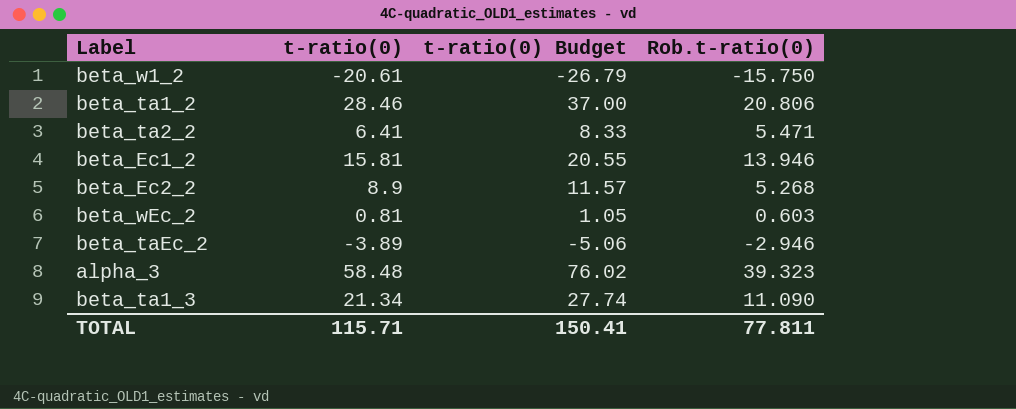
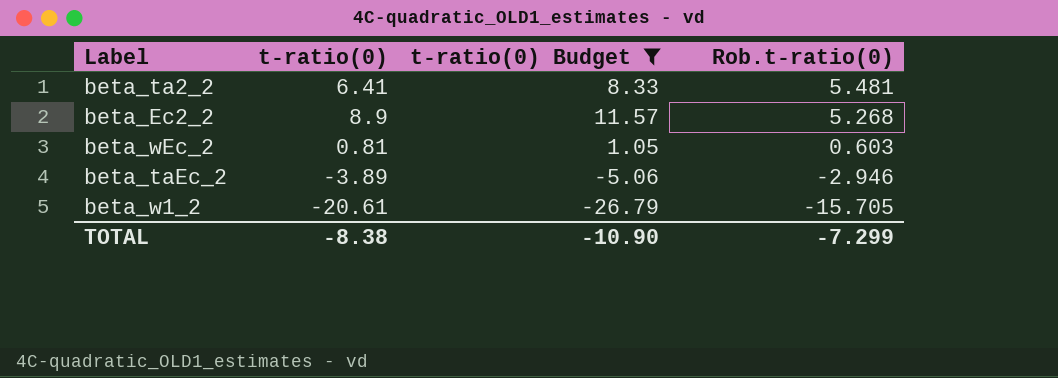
filter: none -> t-ratio(0) Budget <= 11.57
row order: none -> Rob.t-ratio(0) descending
beta_ta2_2 | Rob.t-ratio(0): 5.471 -> 5.481
beta_w1_2 | Rob.t-ratio(0): -15.750 -> -15.705
TOTAL | t-ratio(0): 115.71 -> -8.38
TOTAL | t-ratio(0) Budget: 150.41 -> -10.90
TOTAL | Rob.t-ratio(0): 77.811 -> -7.299

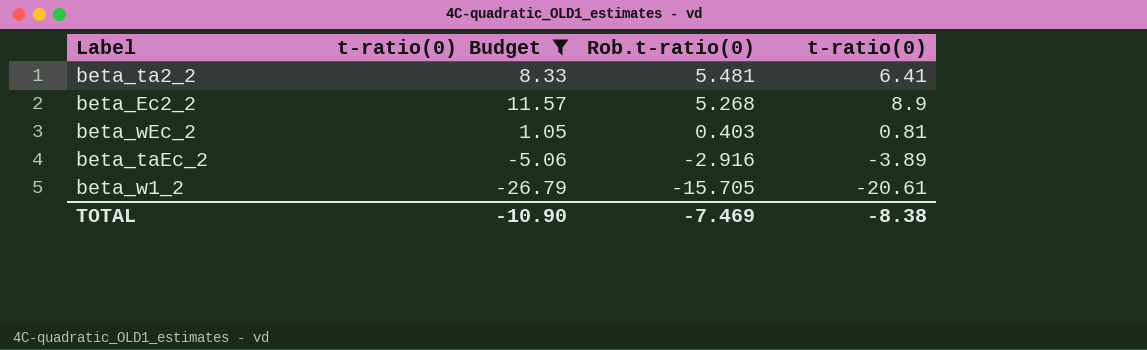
column t-ratio(0) | position: 2 -> 4
beta_wEc_2 | Rob.t-ratio(0): 0.603 -> 0.403
beta_taEc_2 | Rob.t-ratio(0): -2.946 -> -2.916
TOTAL | Rob.t-ratio(0): -7.299 -> -7.469

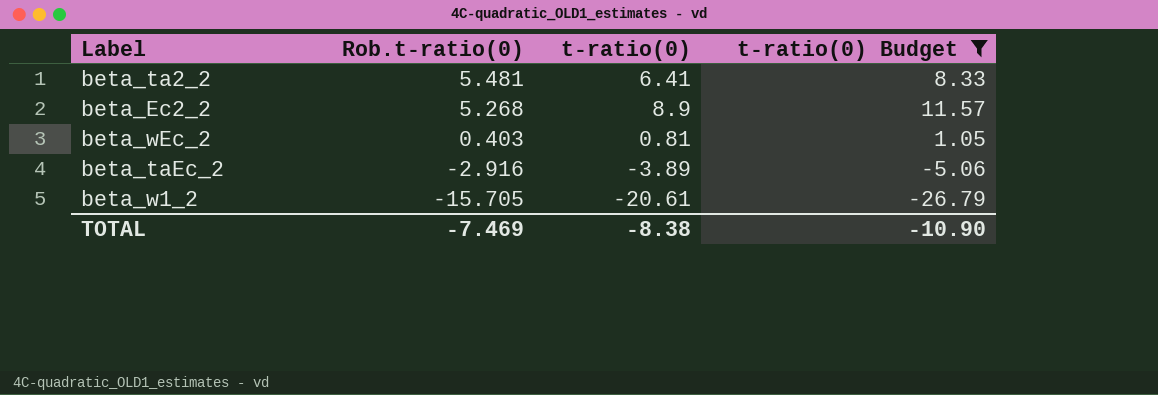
column t-ratio(0) Budget | position: 2 -> 4

